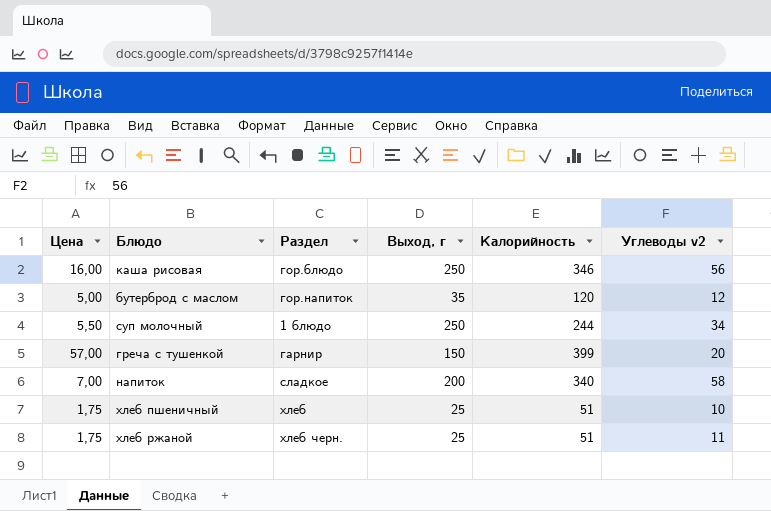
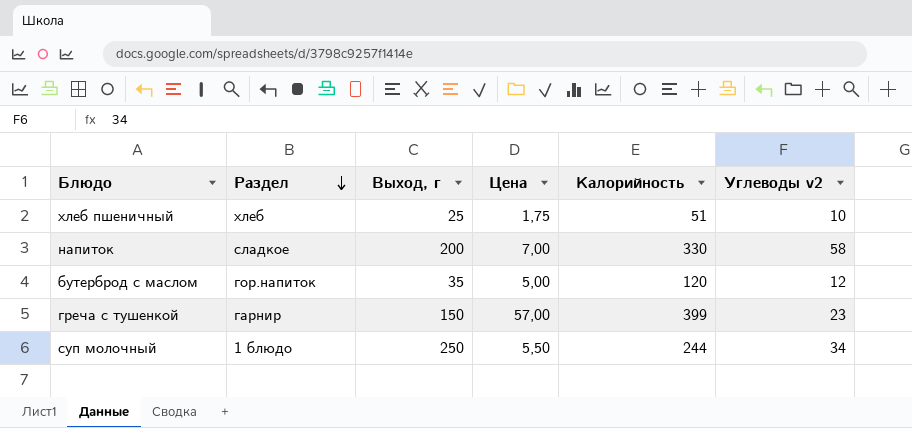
row order: none -> Раздел descending
column Цена | position: 1 -> 4
row каша рисовая: 16,00 | гор.блюдо | 250 | 346 | 56 -> none
row хлеб ржаной: 1,75 | хлеб черн. | 25 | 51 | 11 -> none
напиток | Калорийность: 340 -> 330
греча с тушенкой | Углеводы v2: 20 -> 23

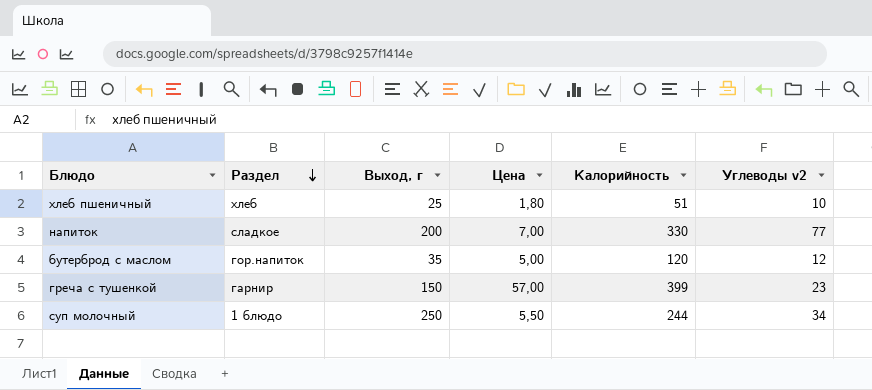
хлеб пшеничный | Цена: 1,75 -> 1,80
напиток | Углеводы v2: 58 -> 77

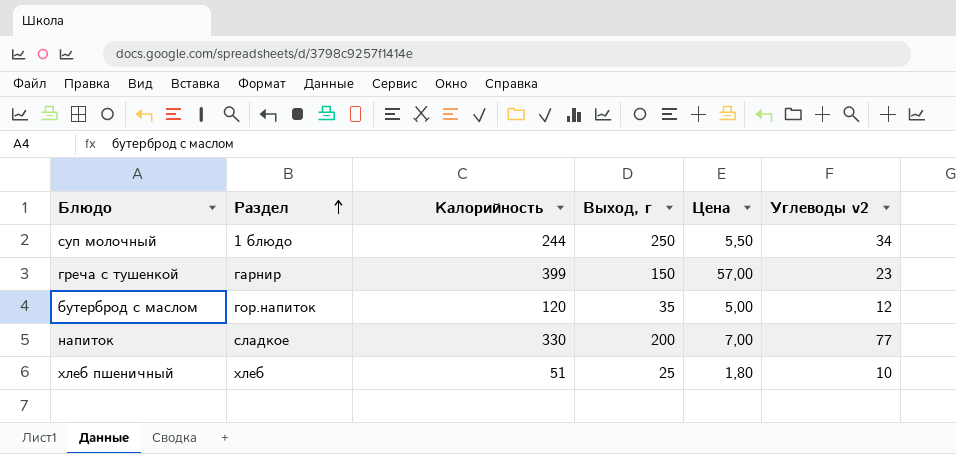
row order: Раздел descending -> Раздел ascending
column Калорийность | position: 5 -> 3

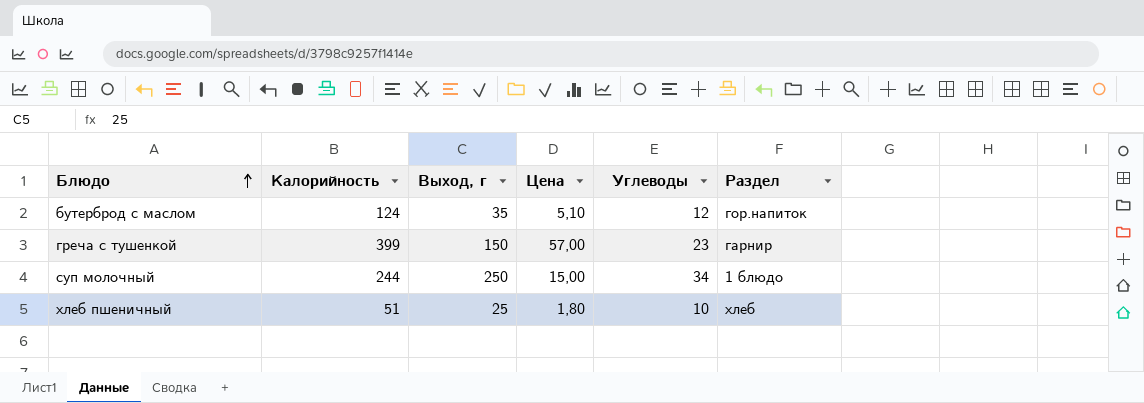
row order: Раздел ascending -> Блюдо ascending
column name: Углеводы v2 -> Углеводы
column Раздел | position: 2 -> 6
row напиток: сладкое | 330 | 200 | 7,00 | 77 -> none
бутерброд с маслом | Калорийность: 120 -> 124
бутерброд с маслом | Цена: 5,00 -> 5,10
суп молочный | Цена: 5,50 -> 15,00

